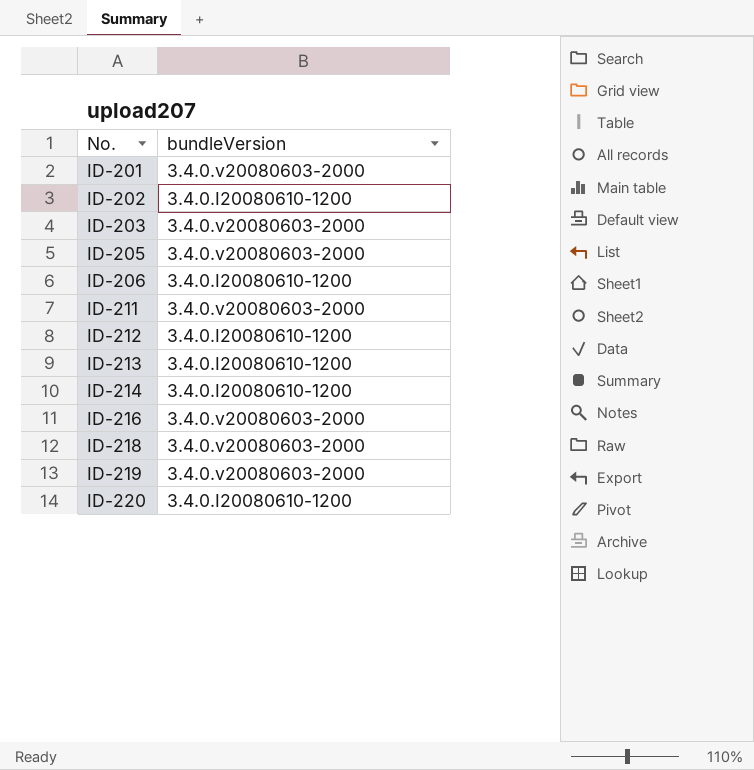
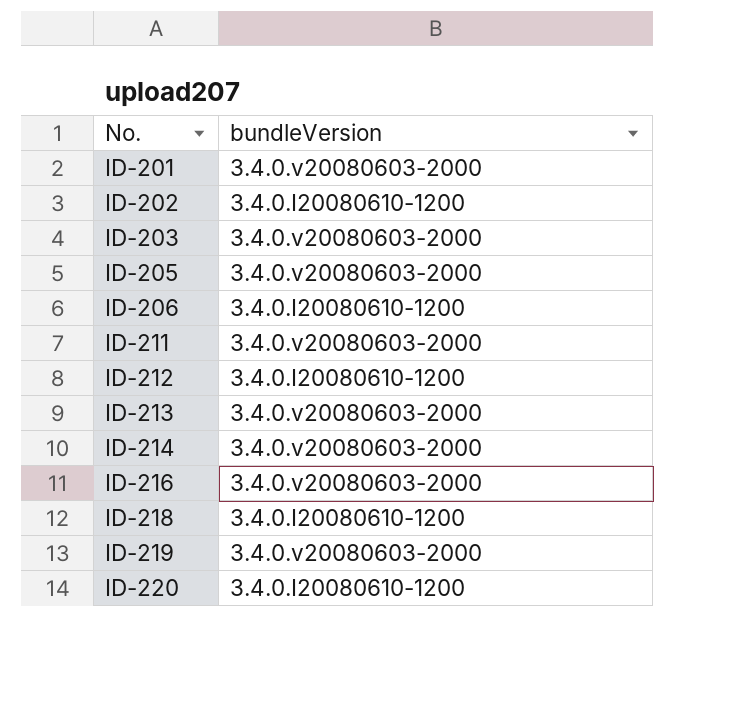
ID-213 | bundleVersion: 3.4.0.I20080610-1200 -> 3.4.0.v20080603-2000
ID-214 | bundleVersion: 3.4.0.I20080610-1200 -> 3.4.0.v20080603-2000
ID-218 | bundleVersion: 3.4.0.v20080603-2000 -> 3.4.0.I20080610-1200

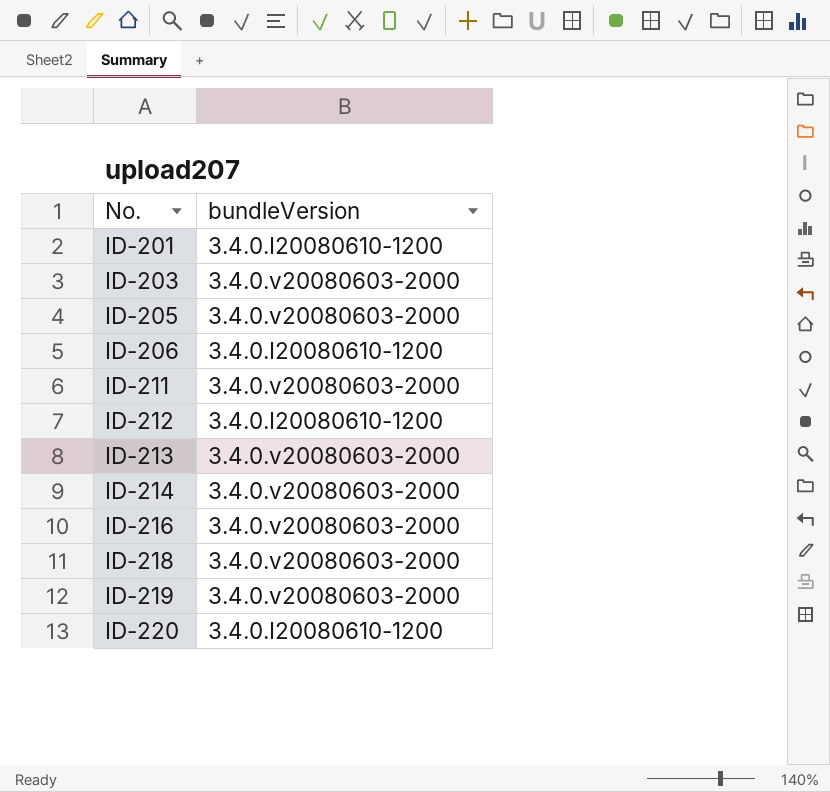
row ID-202: 3.4.0.I20080610-1200 -> none
ID-201 | bundleVersion: 3.4.0.v20080603-2000 -> 3.4.0.I20080610-1200
ID-218 | bundleVersion: 3.4.0.I20080610-1200 -> 3.4.0.v20080603-2000

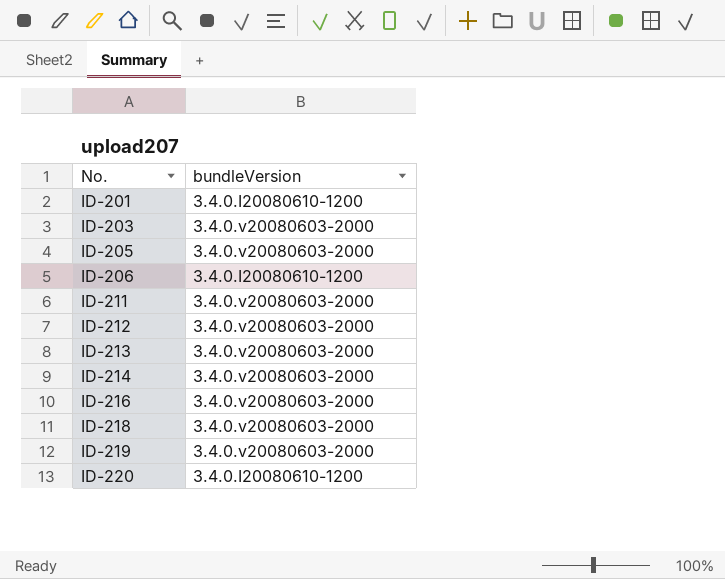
ID-212 | bundleVersion: 3.4.0.I20080610-1200 -> 3.4.0.v20080603-2000

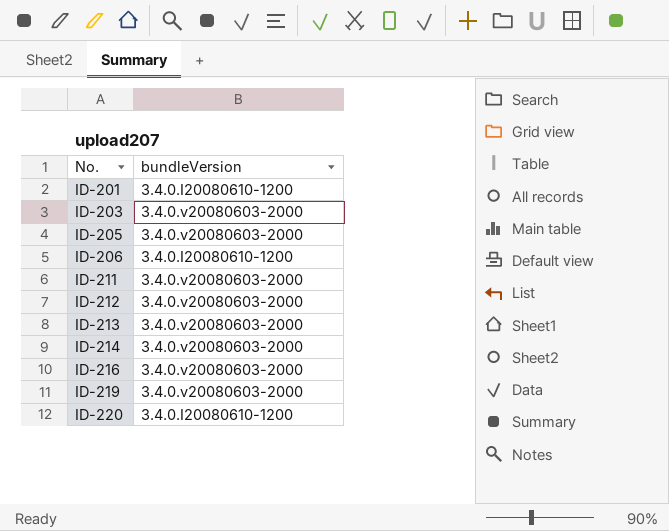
row ID-218: 3.4.0.v20080603-2000 -> none

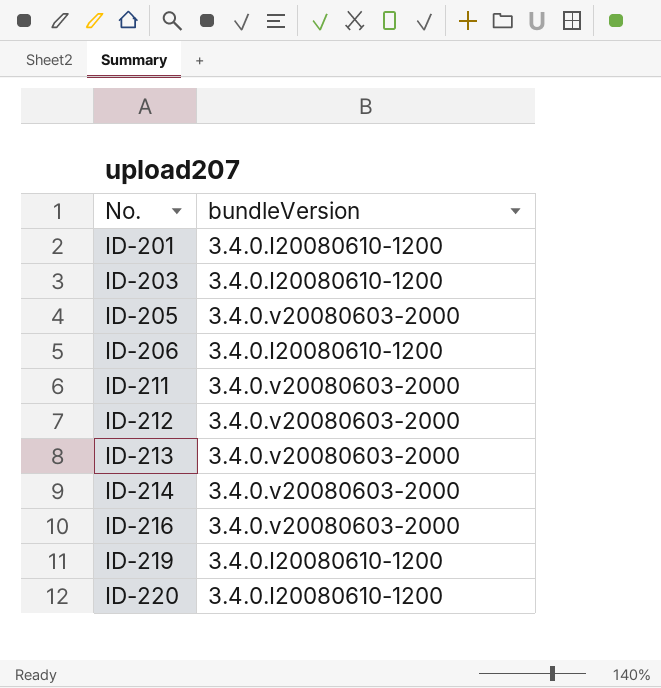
ID-203 | bundleVersion: 3.4.0.v20080603-2000 -> 3.4.0.I20080610-1200
ID-219 | bundleVersion: 3.4.0.v20080603-2000 -> 3.4.0.I20080610-1200

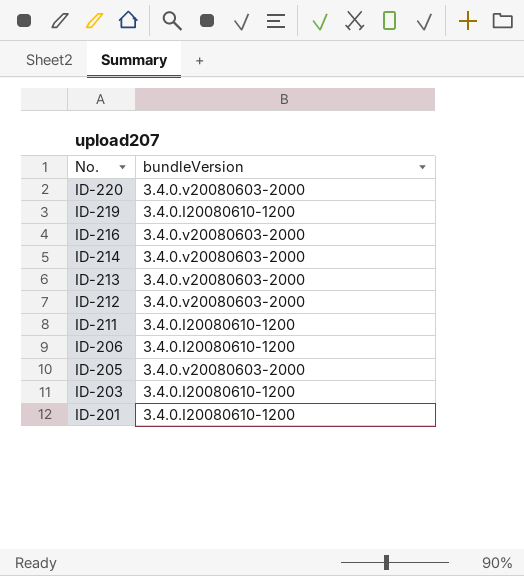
row order: No. ascending -> No. descending
ID-220 | bundleVersion: 3.4.0.I20080610-1200 -> 3.4.0.v20080603-2000
ID-211 | bundleVersion: 3.4.0.v20080603-2000 -> 3.4.0.I20080610-1200

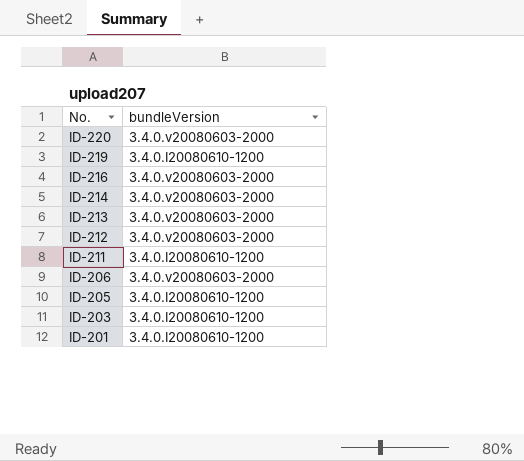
ID-206 | bundleVersion: 3.4.0.I20080610-1200 -> 3.4.0.v20080603-2000
ID-205 | bundleVersion: 3.4.0.v20080603-2000 -> 3.4.0.I20080610-1200

